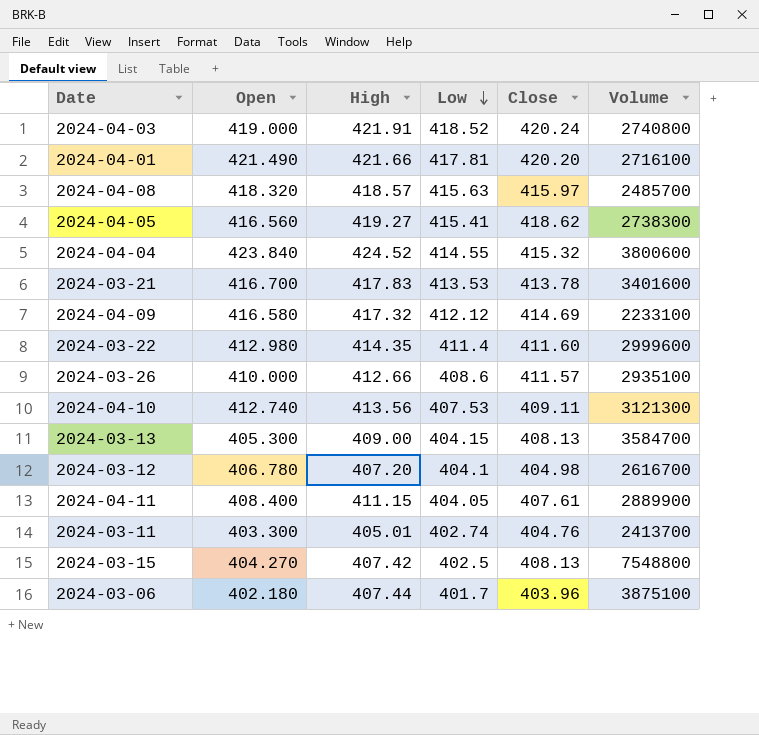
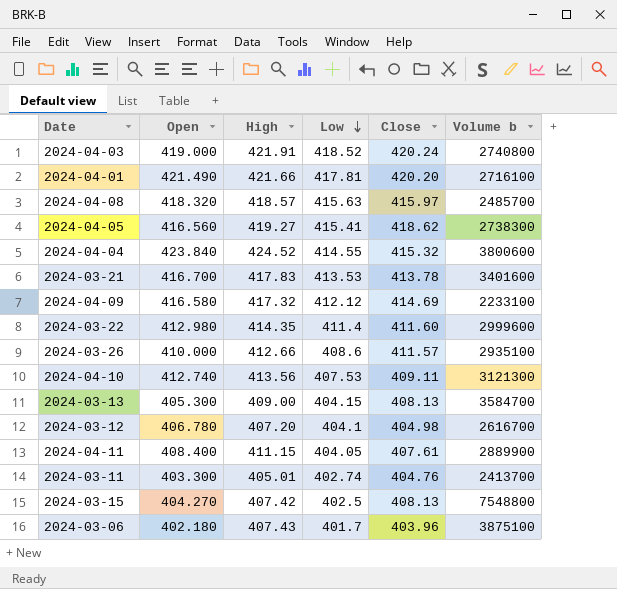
column name: Volume -> Volume b
2024-03-06 | High: 407.44 -> 407.43

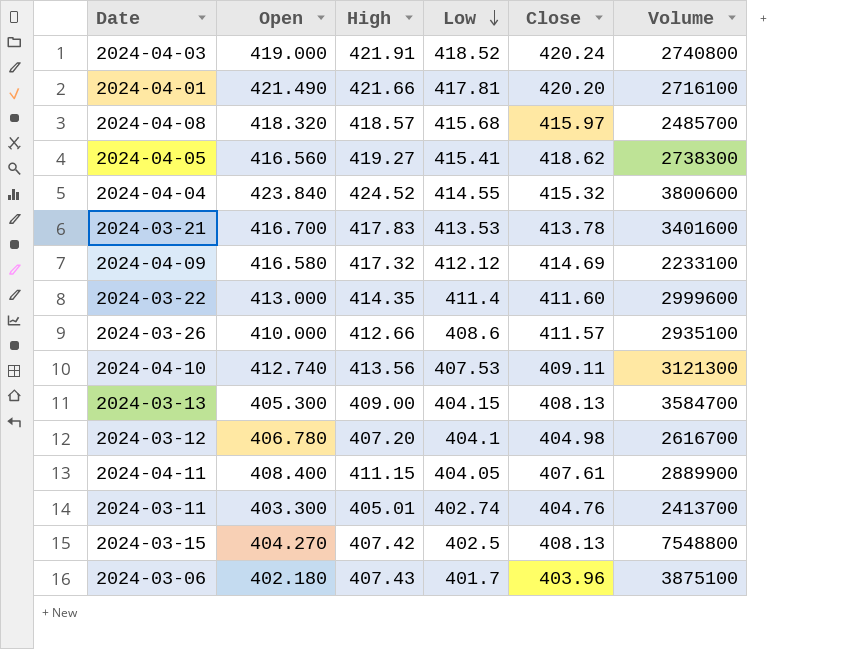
column name: Volume b -> Volume
2024-04-08 | Low: 415.63 -> 415.68
2024-03-22 | Open: 412.980 -> 413.000

